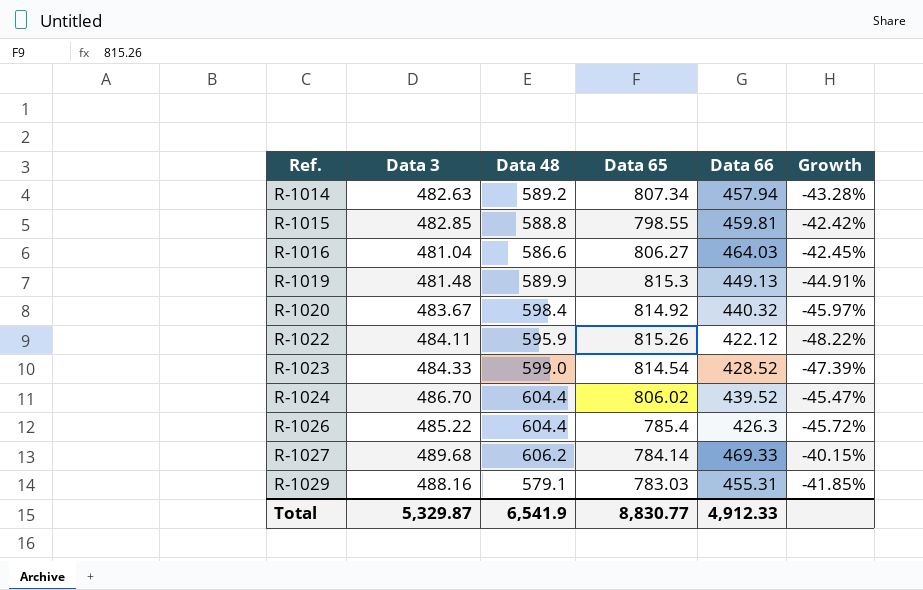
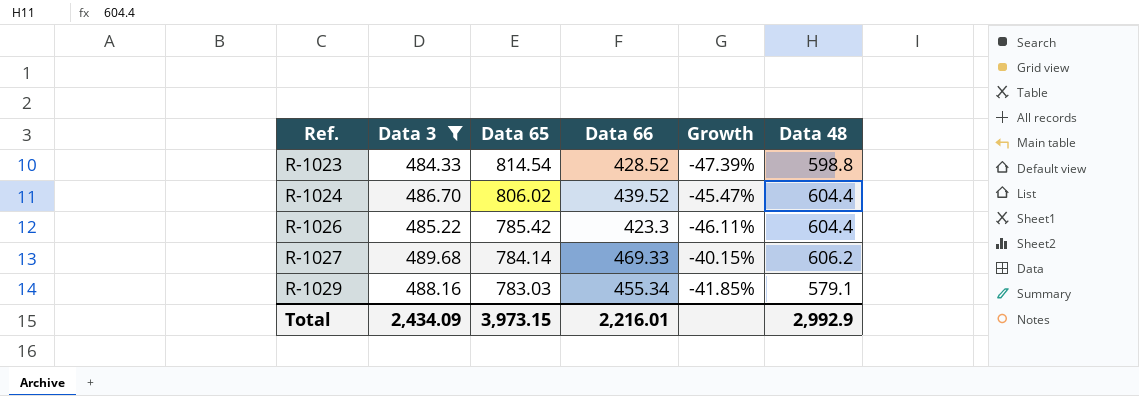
filter: none -> Data 3 >= 484.33
column Data 48 | position: 3 -> 6
R-1023 | Data 48: 599.0 -> 598.8
R-1026 | Data 65: 785.4 -> 785.42
R-1026 | Data 66: 426.3 -> 423.3
R-1026 | Growth: -45.72% -> -46.11%
R-1029 | Data 66: 455.31 -> 455.34
Total | Data 3: 5,329.87 -> 2,434.09
Total | Data 65: 8,830.77 -> 3,973.15
Total | Data 66: 4,912.33 -> 2,216.01
Total | Data 48: 6,541.9 -> 2,992.9

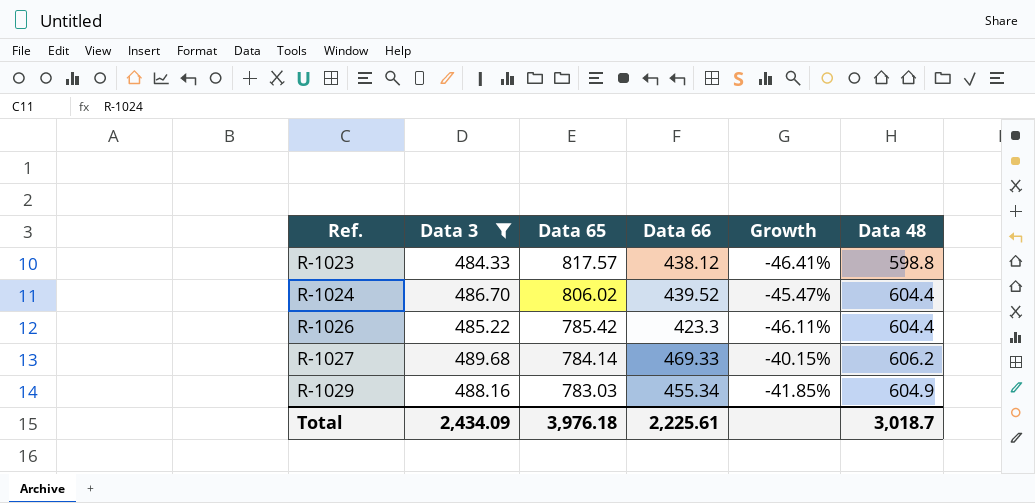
R-1023 | Data 65: 814.54 -> 817.57
R-1023 | Data 66: 428.52 -> 438.12
R-1023 | Growth: -47.39% -> -46.41%
R-1029 | Data 48: 579.1 -> 604.9
Total | Data 65: 3,973.15 -> 3,976.18
Total | Data 66: 2,216.01 -> 2,225.61
Total | Data 48: 2,992.9 -> 3,018.7

